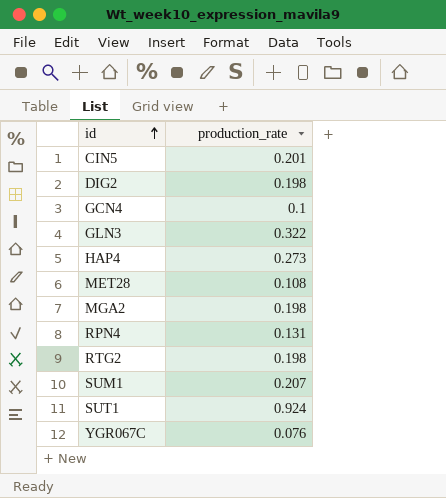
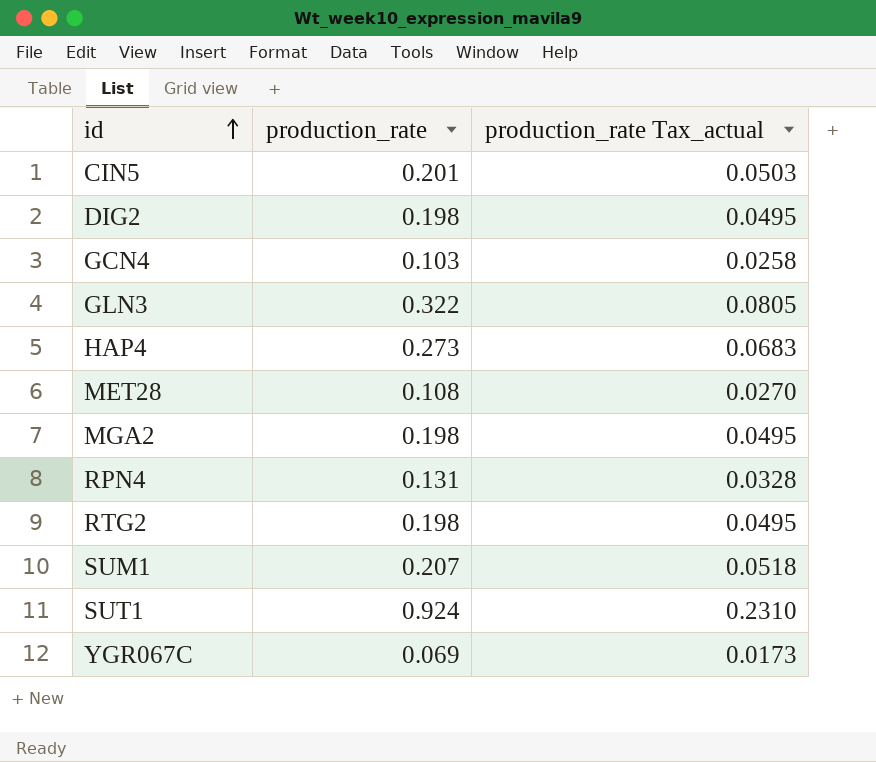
column production_rate Tax_actual | formula: none -> [production_rate] * 0.25
GCN4 | production_rate: 0.1 -> 0.103
YGR067C | production_rate: 0.076 -> 0.069

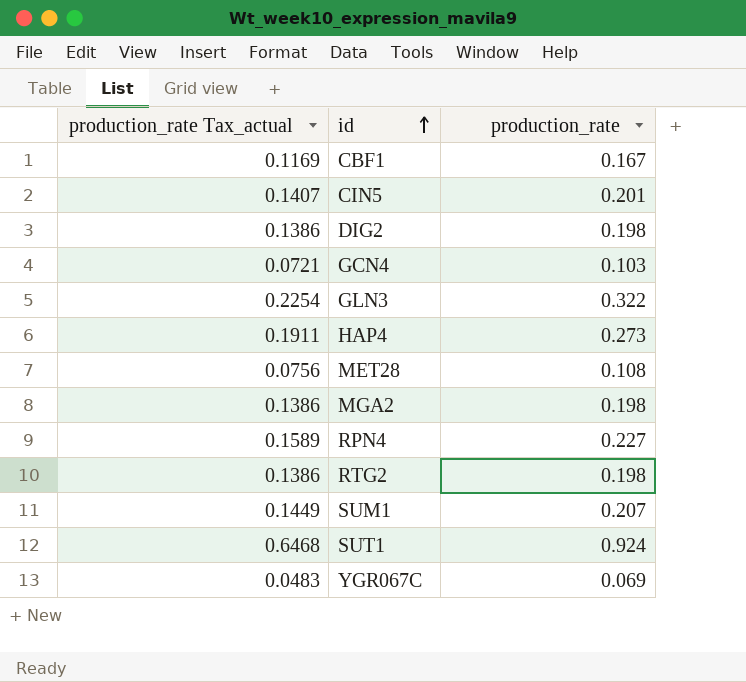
column production_rate Tax_actual | formula: [production_rate] * 0.25 -> [production_rate] * 0.7
column production_rate Tax_actual | position: 3 -> 1
row CBF1: none -> 0.1169 | 0.167
RPN4 | production_rate: 0.131 -> 0.227

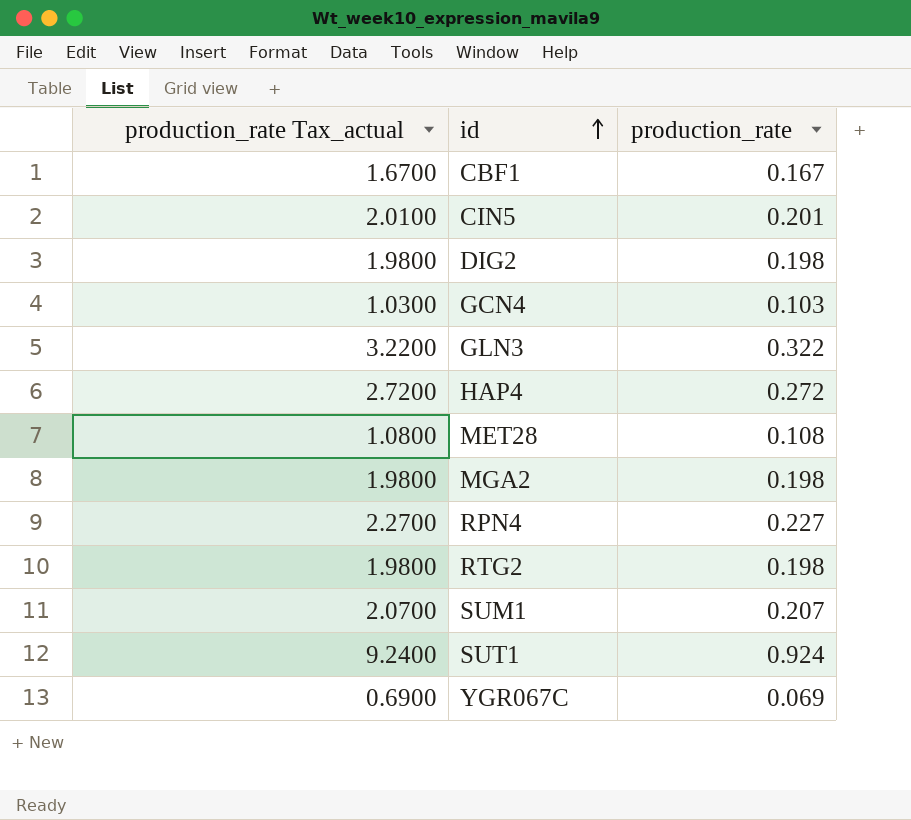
column production_rate Tax_actual | formula: [production_rate] * 0.7 -> [production_rate] * 10
HAP4 | production_rate: 0.273 -> 0.272

